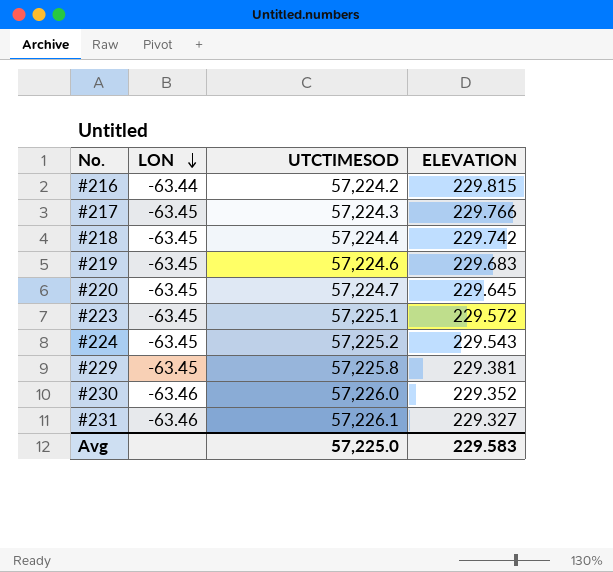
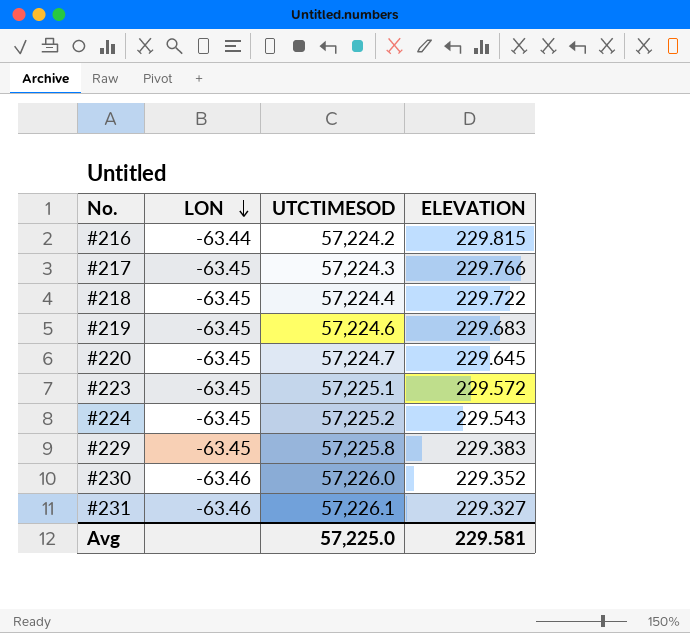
#218 | ELEVATION: 229.742 -> 229.722
#229 | ELEVATION: 229.381 -> 229.383
Avg | ELEVATION: 229.583 -> 229.581

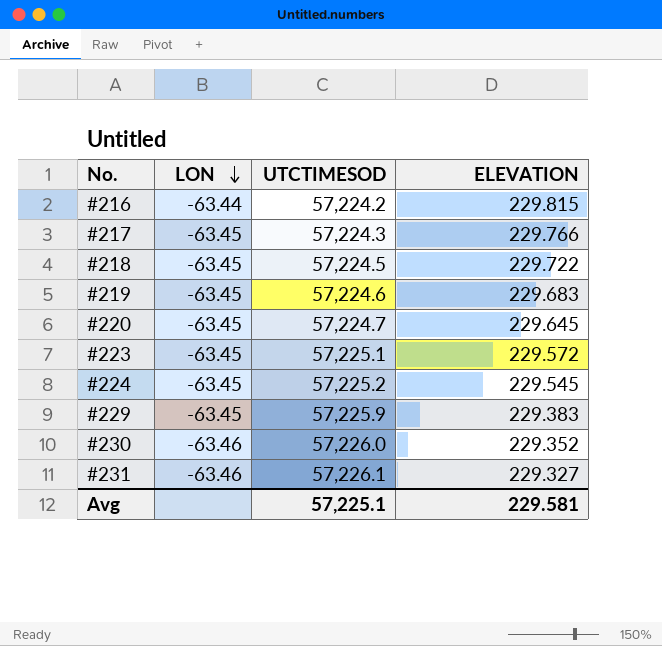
#218 | UTCTIMESOD: 57,224.4 -> 57,224.5
#224 | ELEVATION: 229.543 -> 229.545
#229 | UTCTIMESOD: 57,225.8 -> 57,225.9
Avg | UTCTIMESOD: 57,225.0 -> 57,225.1

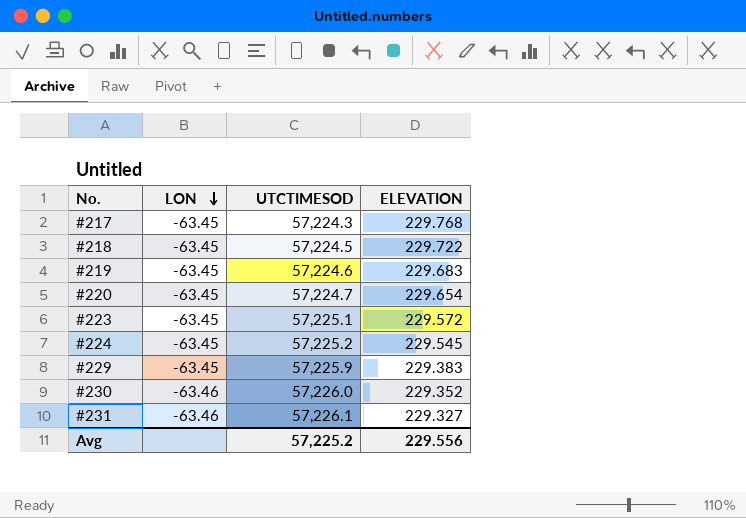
row #216: -63.44 | 57,224.2 | 229.815 -> none
#217 | ELEVATION: 229.766 -> 229.768
#220 | ELEVATION: 229.645 -> 229.654
Avg | UTCTIMESOD: 57,225.1 -> 57,225.2
Avg | ELEVATION: 229.581 -> 229.556

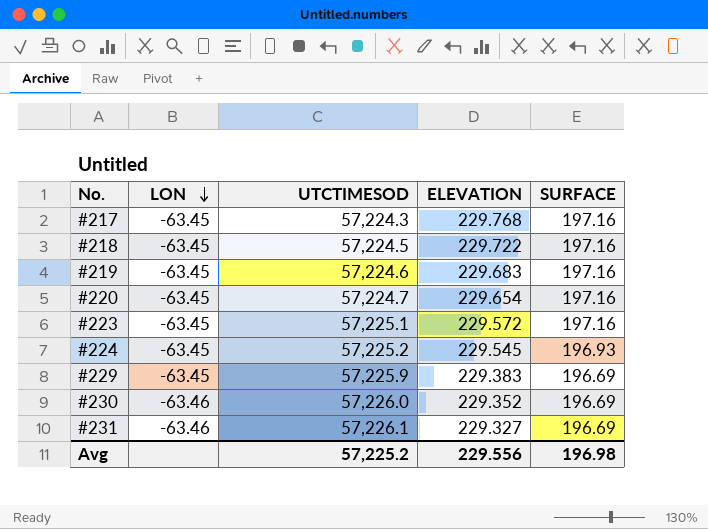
column SURFACE | position: none -> 5

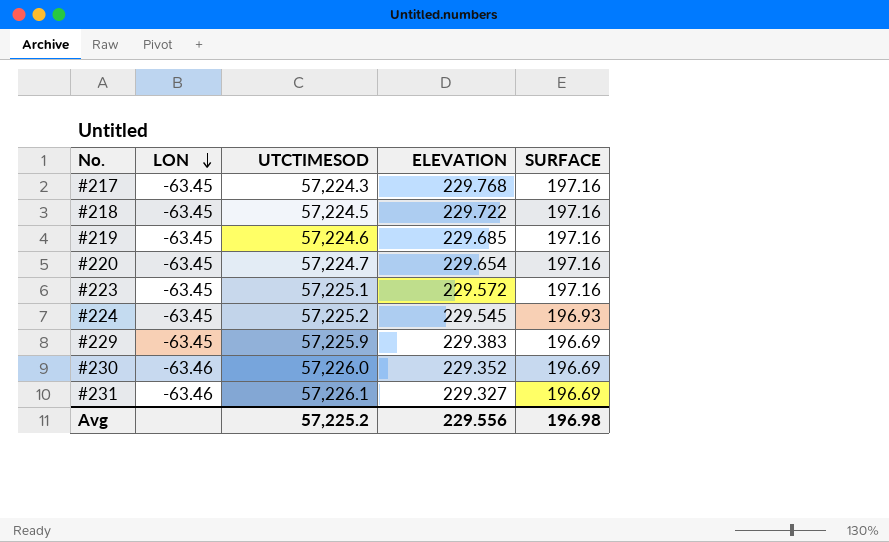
#219 | ELEVATION: 229.683 -> 229.685

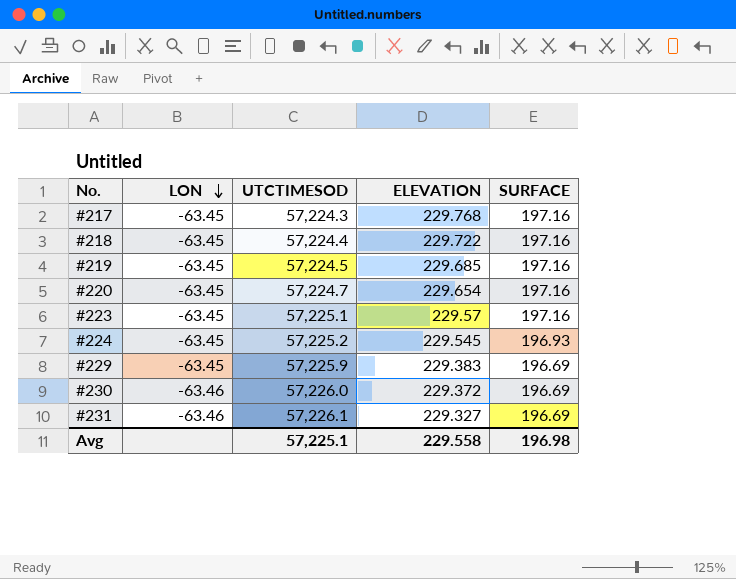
#218 | UTCTIMESOD: 57,224.5 -> 57,224.4
#219 | UTCTIMESOD: 57,224.6 -> 57,224.5
#223 | ELEVATION: 229.572 -> 229.57
#230 | ELEVATION: 229.352 -> 229.372
Avg | UTCTIMESOD: 57,225.2 -> 57,225.1
Avg | ELEVATION: 229.556 -> 229.558

